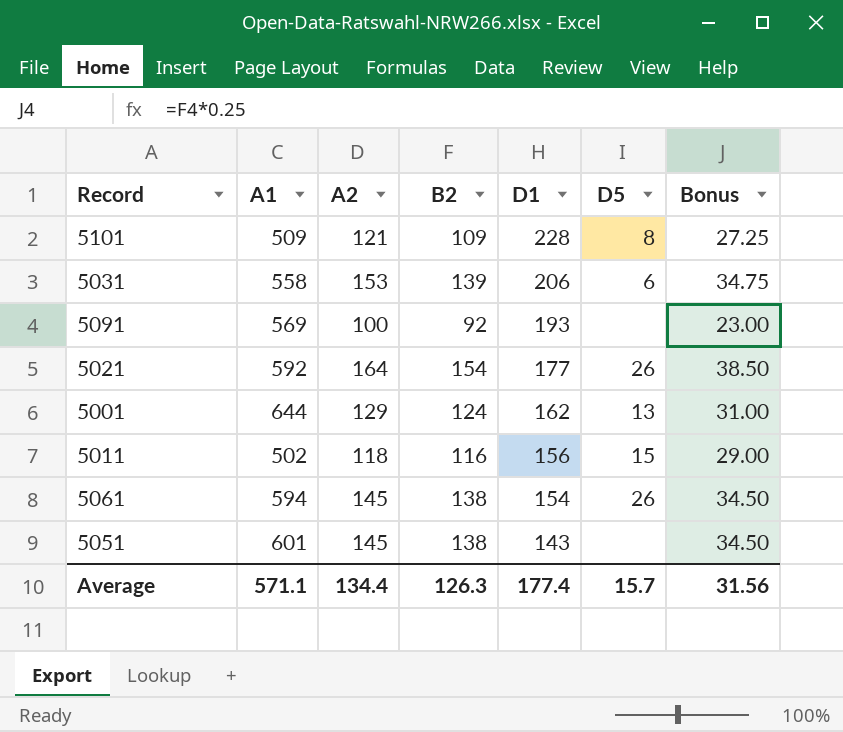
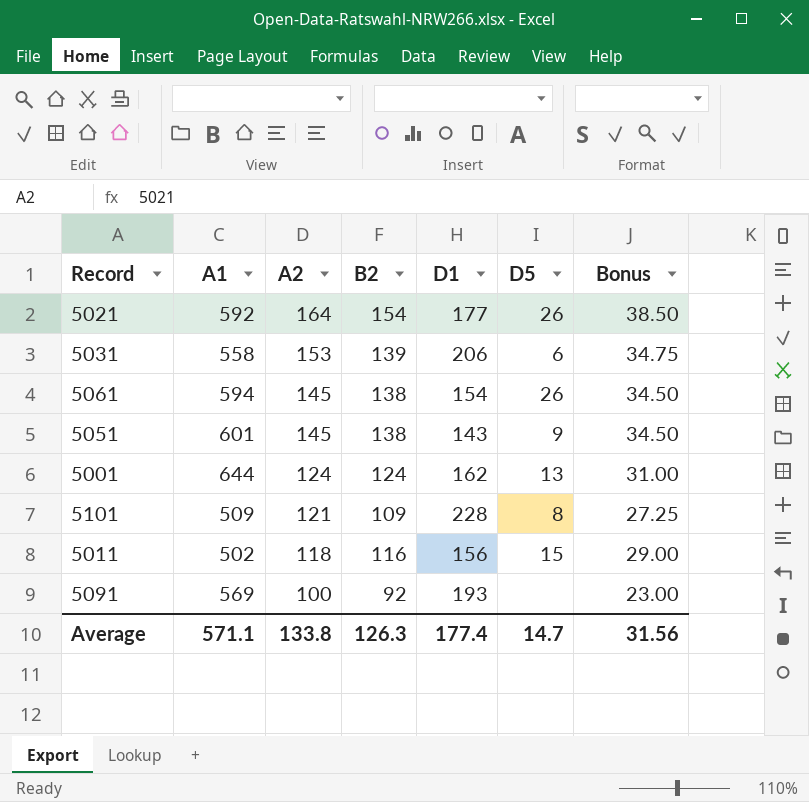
row order: D1 descending -> A2 descending
5051 | D5: none -> 9
5001 | A2: 129 -> 124
Average | A2: 134.4 -> 133.8
Average | D5: 15.7 -> 14.7

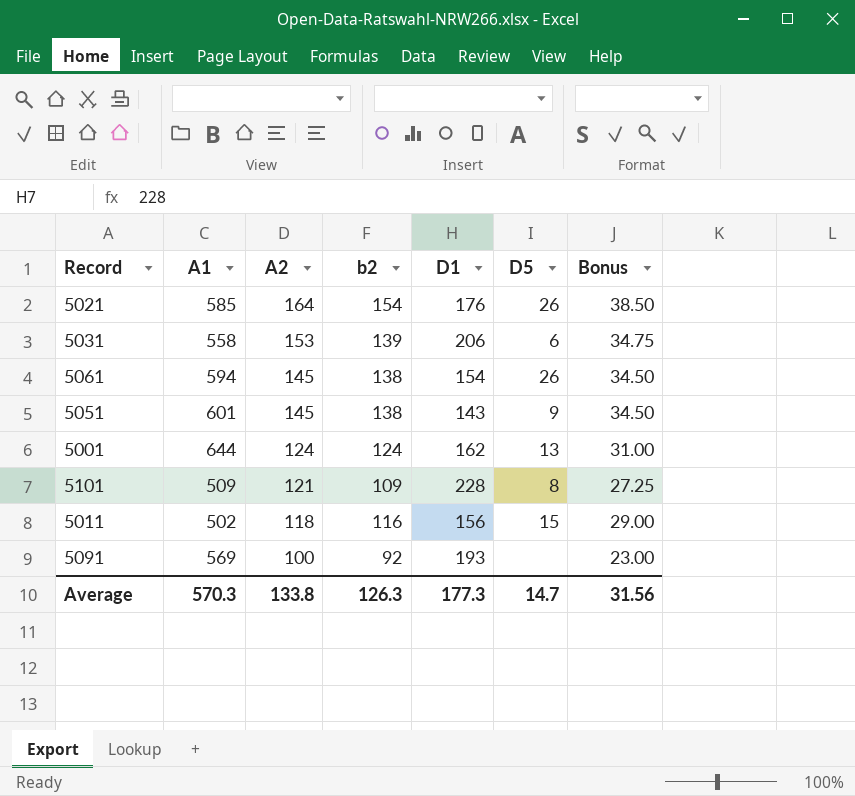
column name: B2 -> b2
5021 | A1: 592 -> 585
5021 | D1: 177 -> 176
Average | A1: 571.1 -> 570.3
Average | D1: 177.4 -> 177.3

